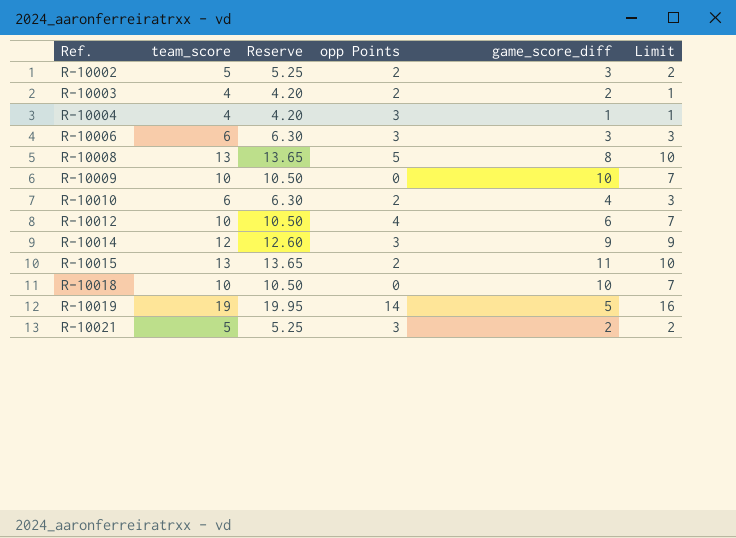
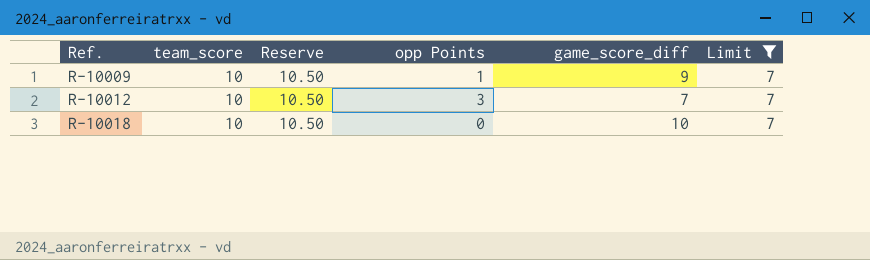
filter: none -> Limit = 7
R-10009 | opp Points: 0 -> 1
R-10009 | game_score_diff: 10 -> 9
R-10012 | opp Points: 4 -> 3
R-10012 | game_score_diff: 6 -> 7

